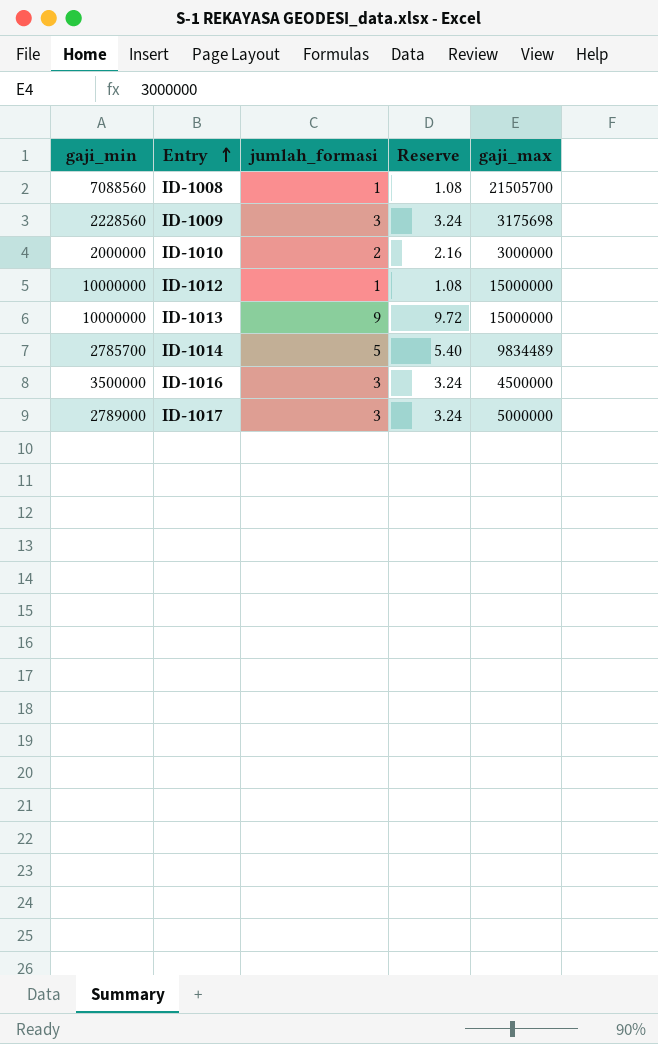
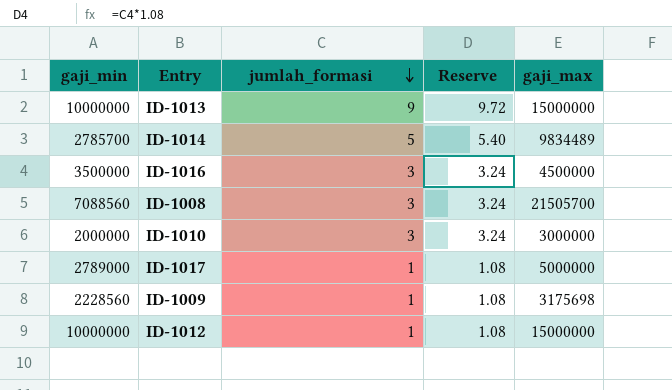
row order: Entry ascending -> jumlah_formasi descending
ID-1008 | jumlah_formasi: 1 -> 3
ID-1008 | Reserve: 1.08 -> 3.24
ID-1010 | jumlah_formasi: 2 -> 3
ID-1010 | Reserve: 2.16 -> 3.24
ID-1017 | jumlah_formasi: 3 -> 1
ID-1017 | Reserve: 3.24 -> 1.08
ID-1009 | jumlah_formasi: 3 -> 1
ID-1009 | Reserve: 3.24 -> 1.08

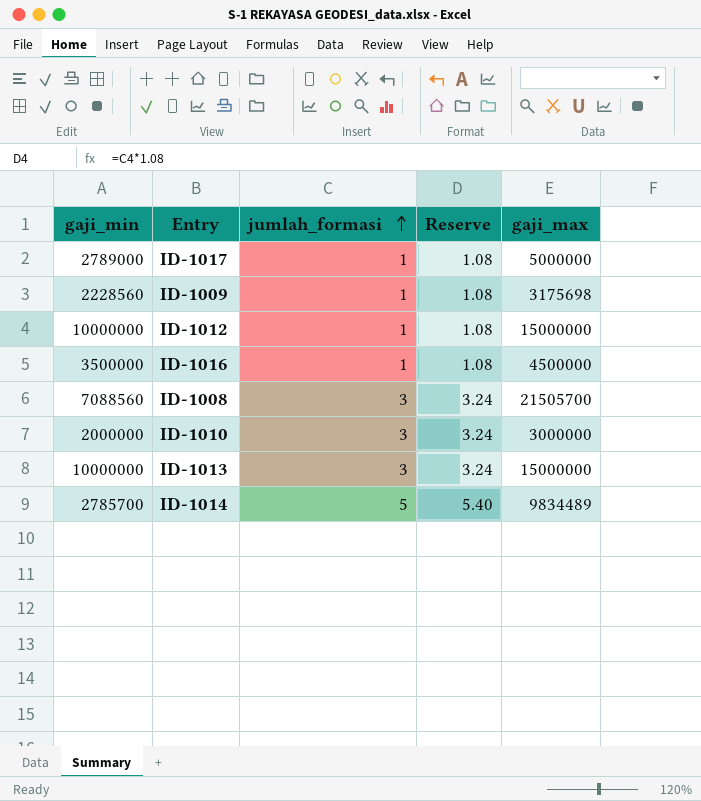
row order: jumlah_formasi descending -> jumlah_formasi ascending
ID-1016 | jumlah_formasi: 3 -> 1
ID-1016 | Reserve: 3.24 -> 1.08
ID-1013 | jumlah_formasi: 9 -> 3
ID-1013 | Reserve: 9.72 -> 3.24

